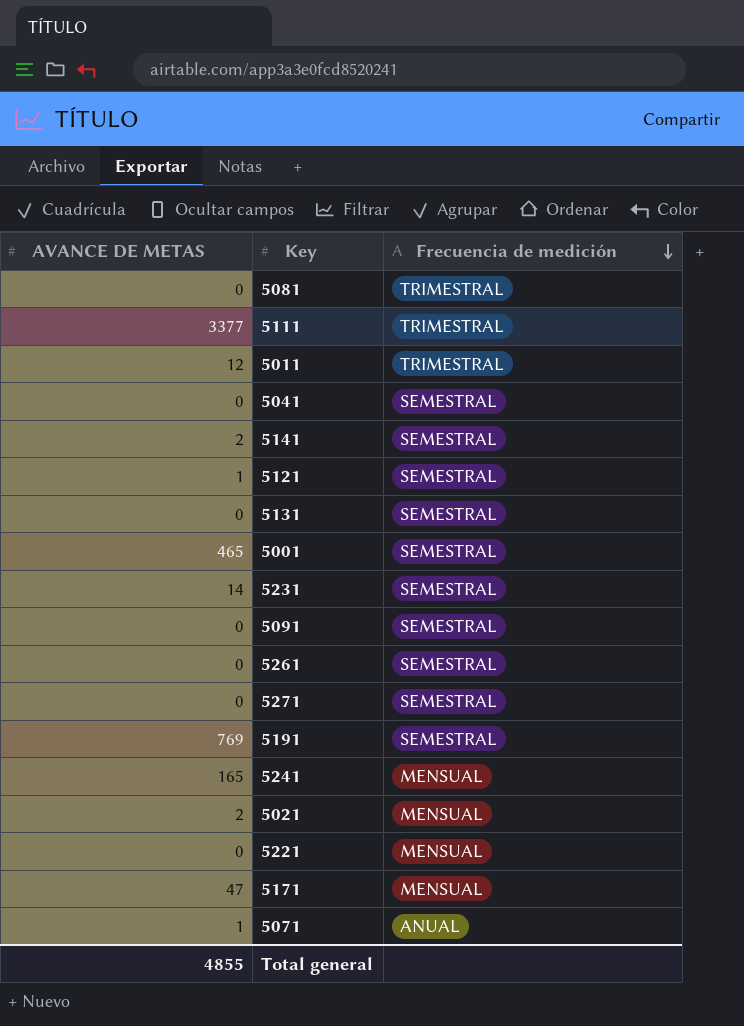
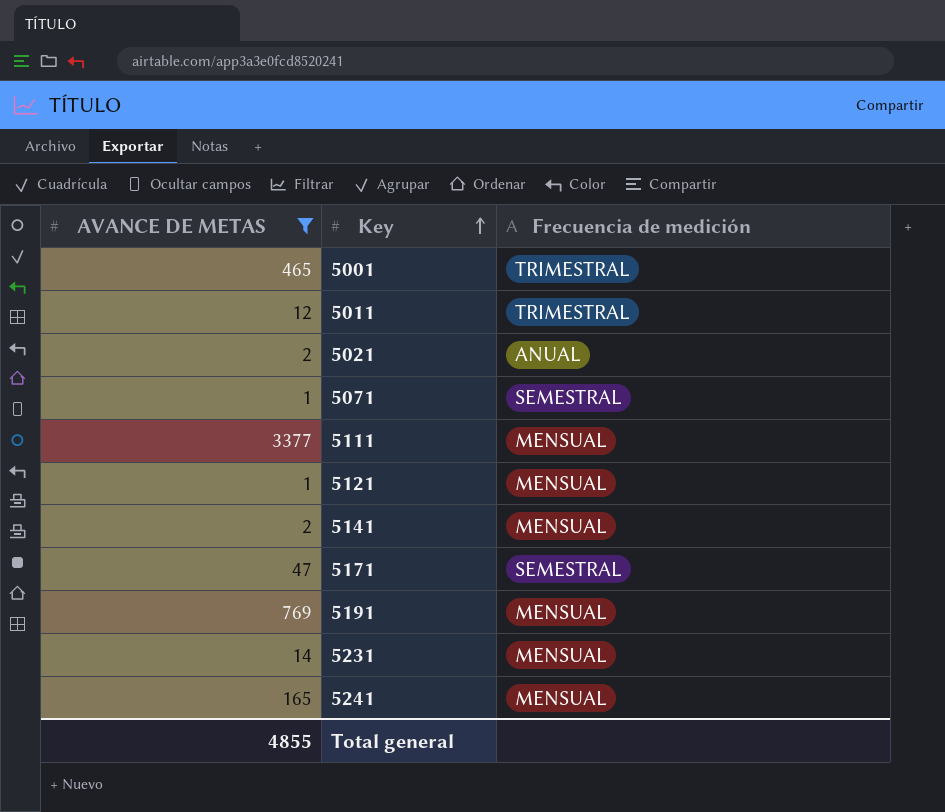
filter: none -> AVANCE DE METAS != 0
row order: Frecuencia de medición descending -> Key ascending
5001 | Frecuencia de medición: SEMESTRAL -> TRIMESTRAL
5021 | Frecuencia de medición: MENSUAL -> ANUAL
5071 | Frecuencia de medición: ANUAL -> SEMESTRAL
5111 | Frecuencia de medición: TRIMESTRAL -> MENSUAL
5121 | Frecuencia de medición: SEMESTRAL -> MENSUAL
5141 | Frecuencia de medición: SEMESTRAL -> MENSUAL
5171 | Frecuencia de medición: MENSUAL -> SEMESTRAL
5191 | Frecuencia de medición: SEMESTRAL -> MENSUAL
5231 | Frecuencia de medición: SEMESTRAL -> MENSUAL

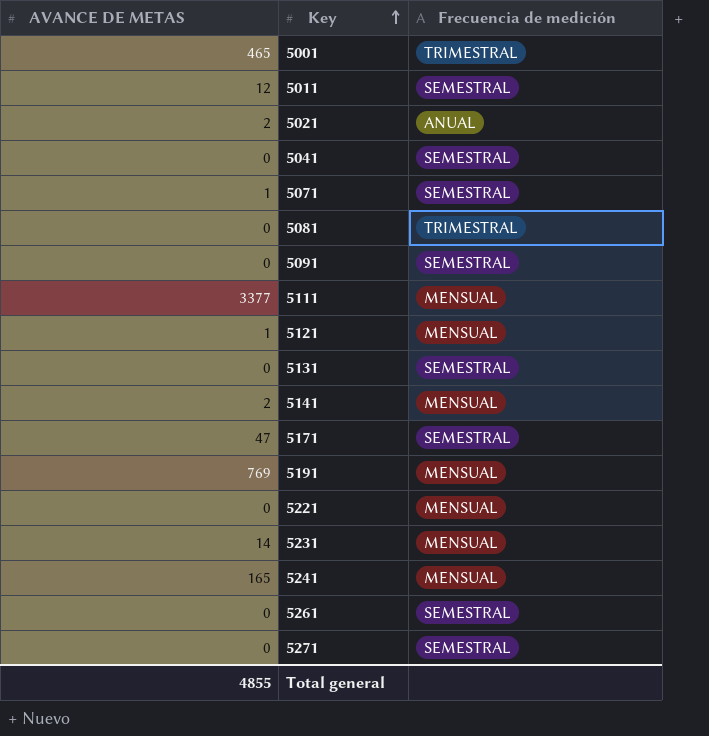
filter: AVANCE DE METAS != 0 -> none
5011 | Frecuencia de medición: TRIMESTRAL -> SEMESTRAL

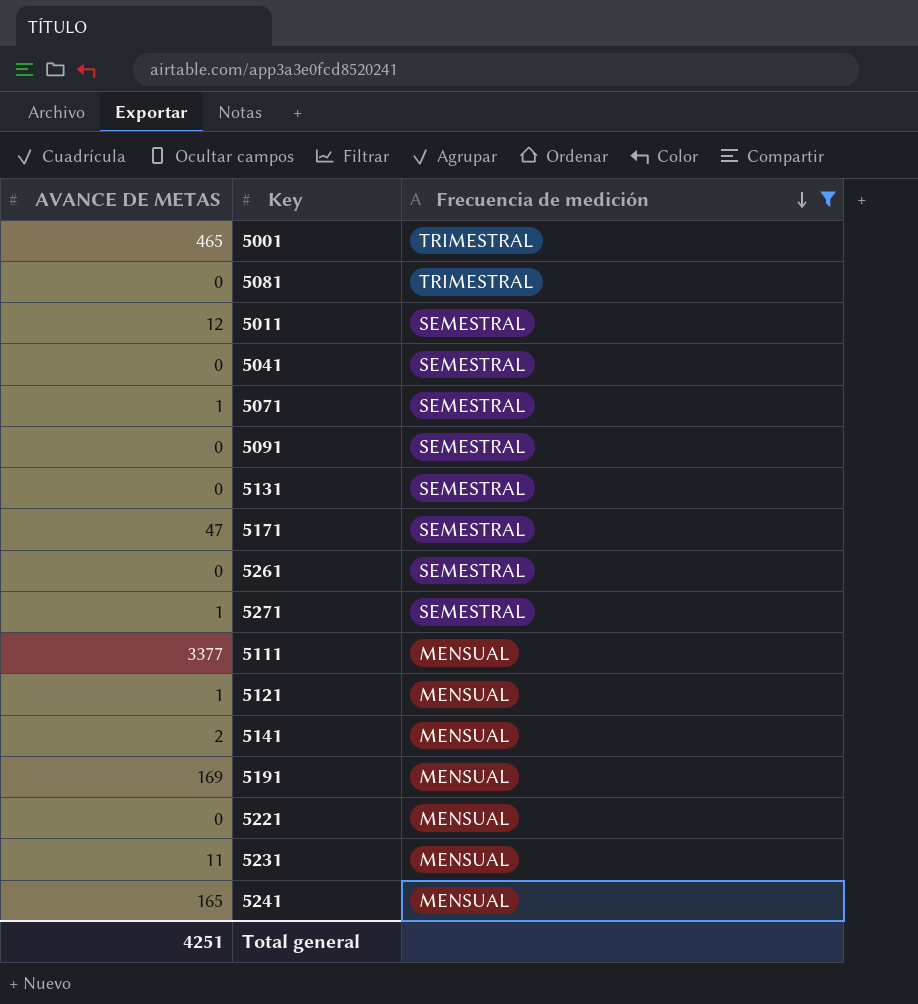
filter: none -> Frecuencia de medición != ANUAL
row order: Key ascending -> Frecuencia de medición descending
5271 | AVANCE DE METAS: 0 -> 1
5191 | AVANCE DE METAS: 769 -> 169
5231 | AVANCE DE METAS: 14 -> 11
Total general | AVANCE DE METAS: 4855 -> 4251

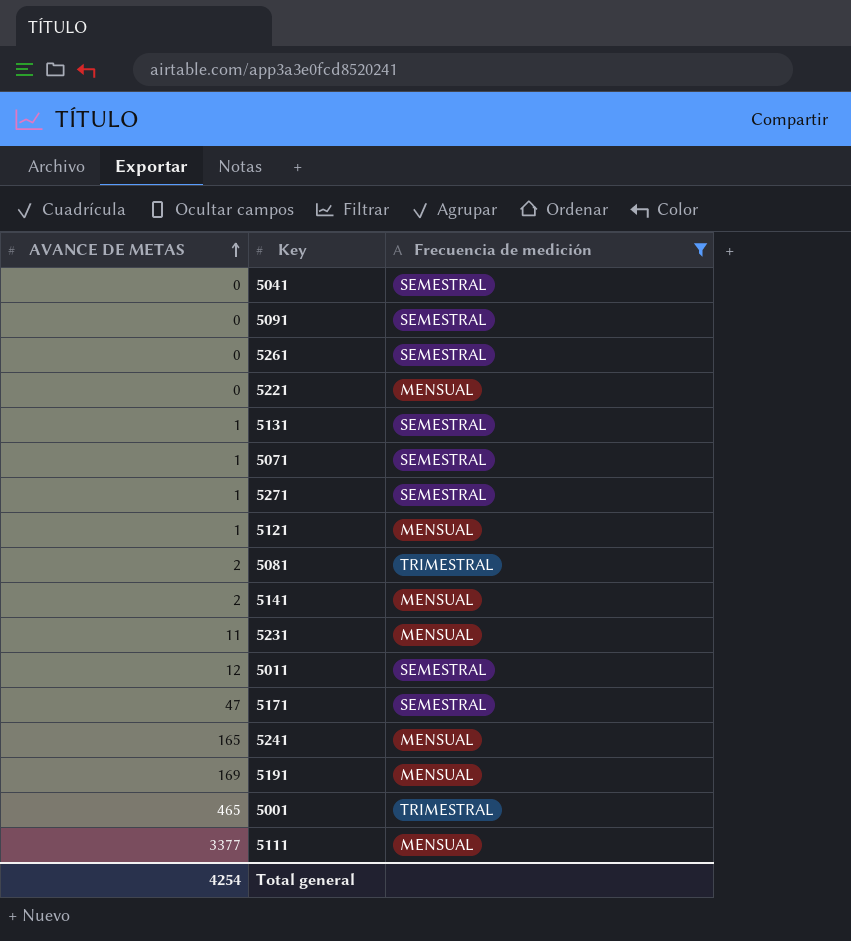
row order: Frecuencia de medición descending -> AVANCE DE METAS ascending
5131 | AVANCE DE METAS: 0 -> 1
5081 | AVANCE DE METAS: 0 -> 2
Total general | AVANCE DE METAS: 4251 -> 4254

